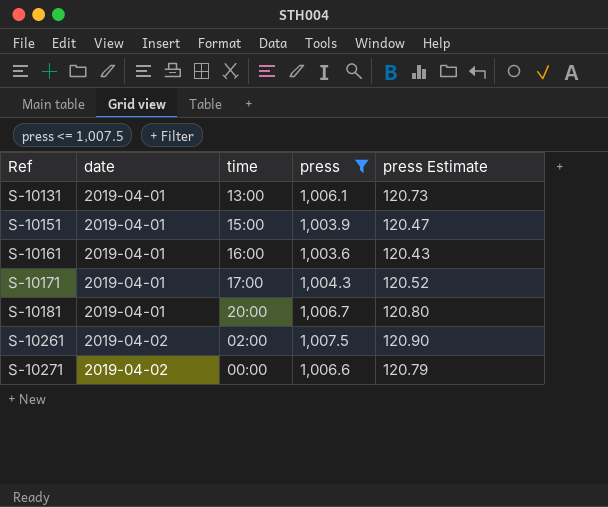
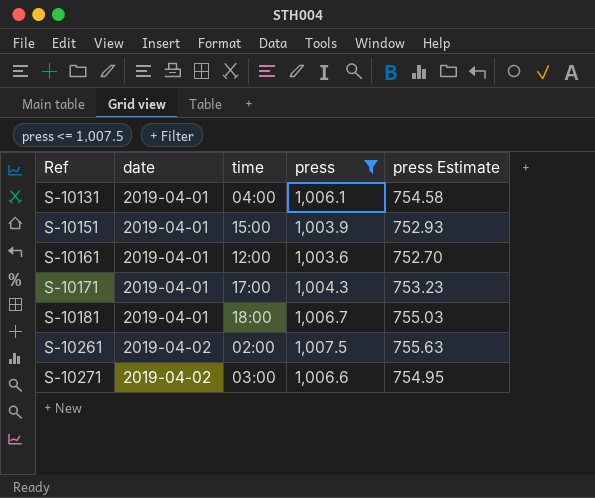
column press Estimate | formula: [press] * 0.12 -> [press] * 0.75
S-10131 | time: 13:00 -> 04:00
S-10161 | time: 16:00 -> 12:00
S-10181 | time: 20:00 -> 18:00
S-10271 | time: 00:00 -> 03:00

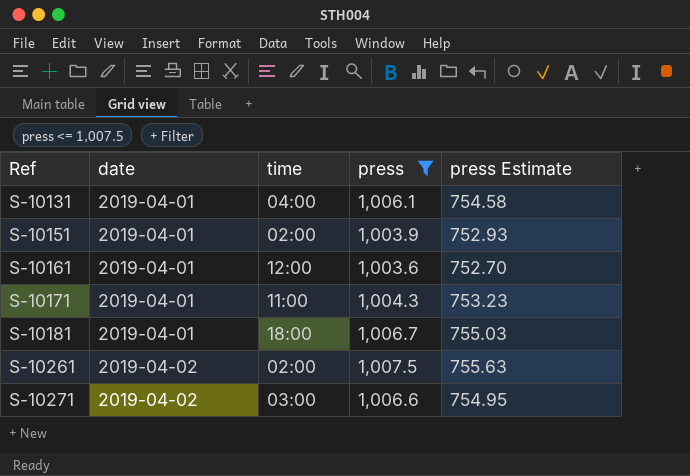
S-10151 | time: 15:00 -> 02:00
S-10171 | time: 17:00 -> 11:00

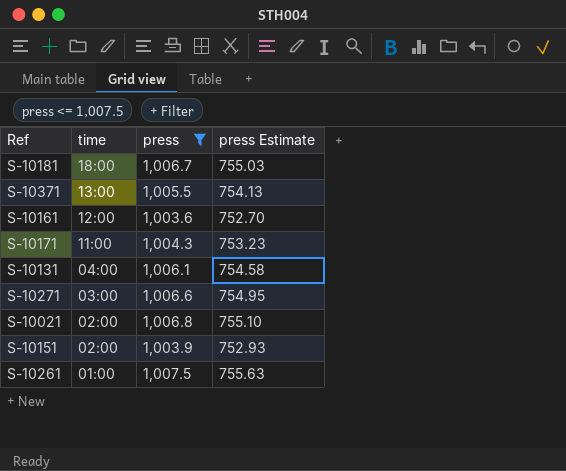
row order: Ref ascending -> time descending
column date | position: 2 -> none
row S-10371: none -> 13:00 | 1,005.5 | 754.13
row S-10021: none -> 02:00 | 1,006.8 | 755.10
S-10261 | time: 02:00 -> 01:00

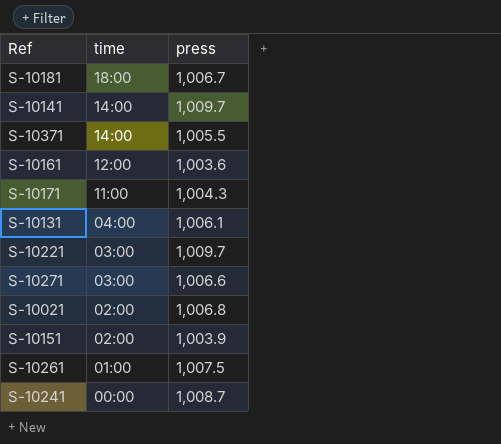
filter: press <= 1,007.5 -> none
column press Estimate | formula: [press] * 0.75 -> none
S-10371 | time: 13:00 -> 14:00

